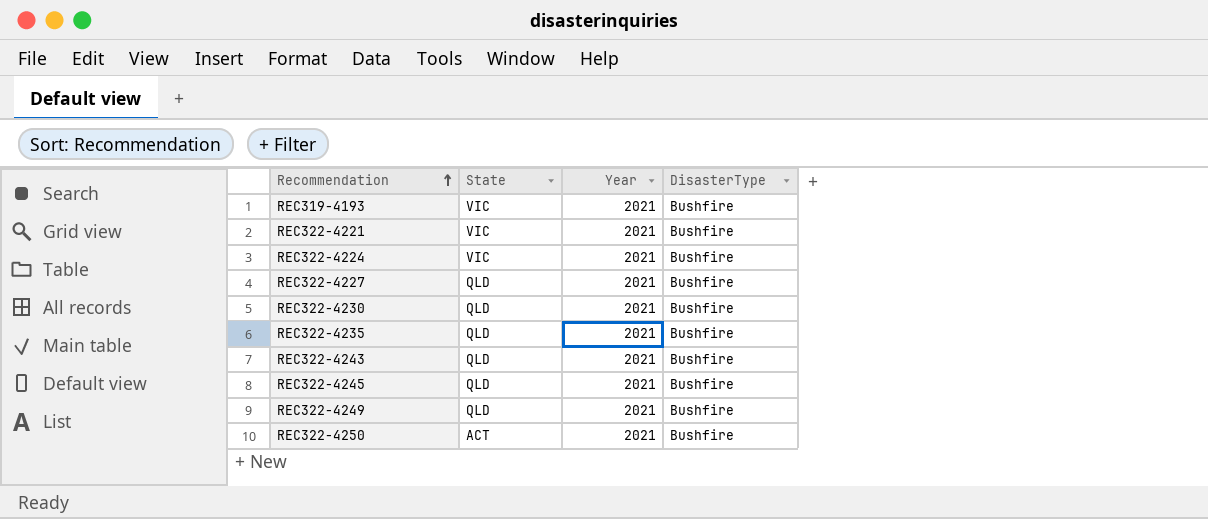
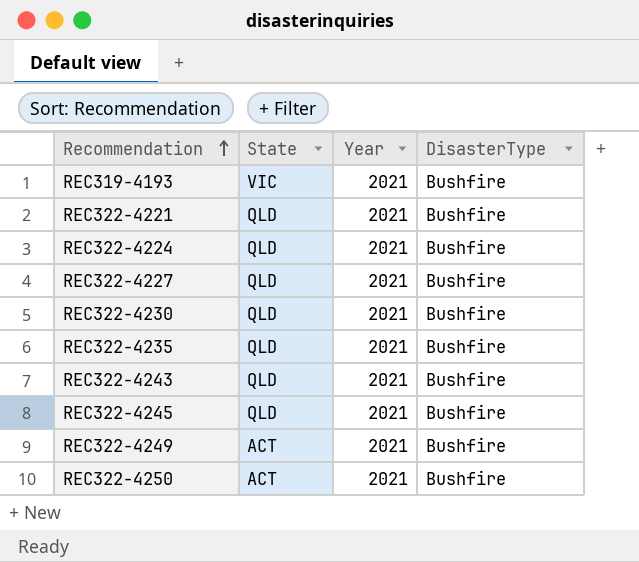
REC322-4221 | State: VIC -> QLD
REC322-4224 | State: VIC -> QLD
REC322-4249 | State: QLD -> ACT

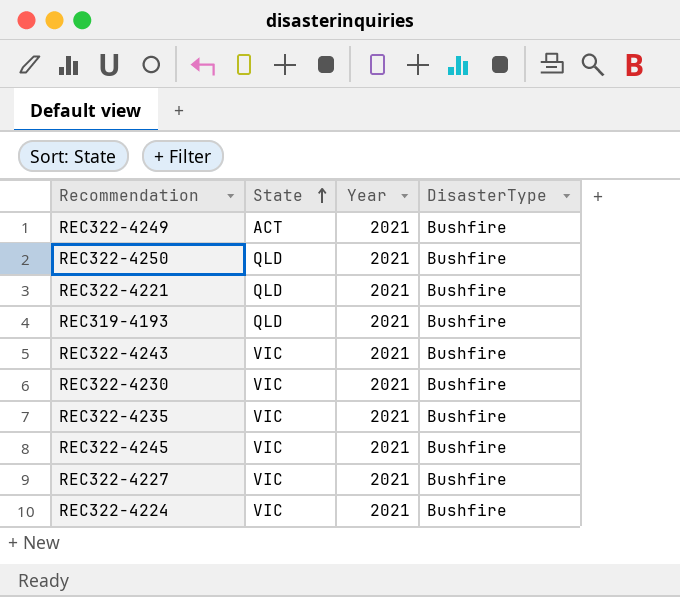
row order: Recommendation ascending -> State ascending
REC322-4250 | State: ACT -> QLD
REC319-4193 | State: VIC -> QLD
REC322-4243 | State: QLD -> VIC
REC322-4230 | State: QLD -> VIC
REC322-4235 | State: QLD -> VIC
REC322-4245 | State: QLD -> VIC
REC322-4227 | State: QLD -> VIC
REC322-4224 | State: QLD -> VIC

